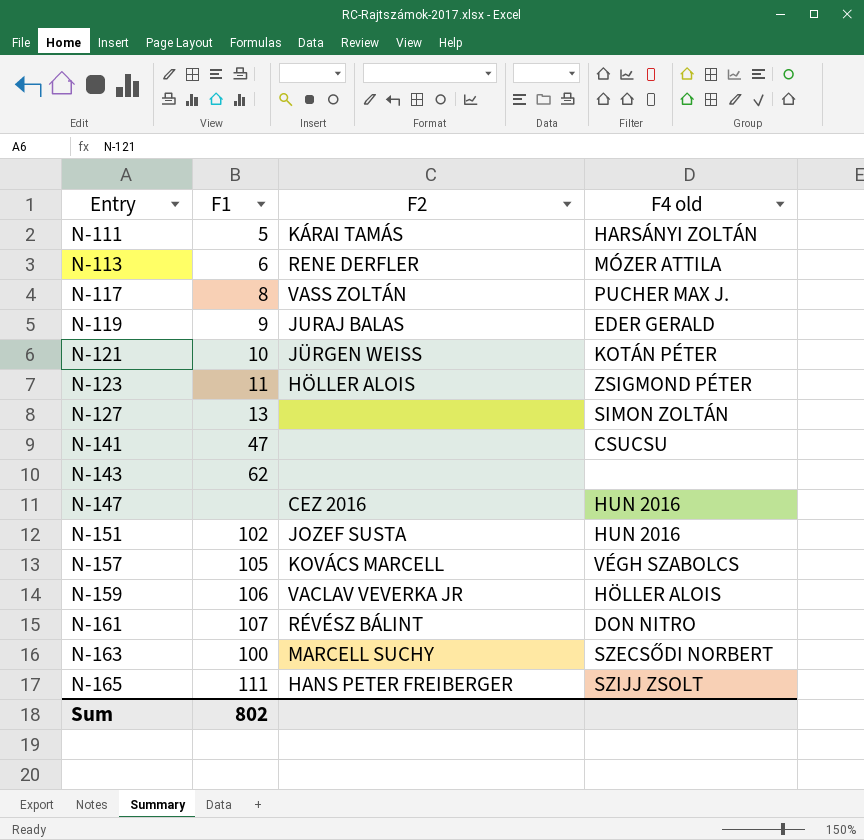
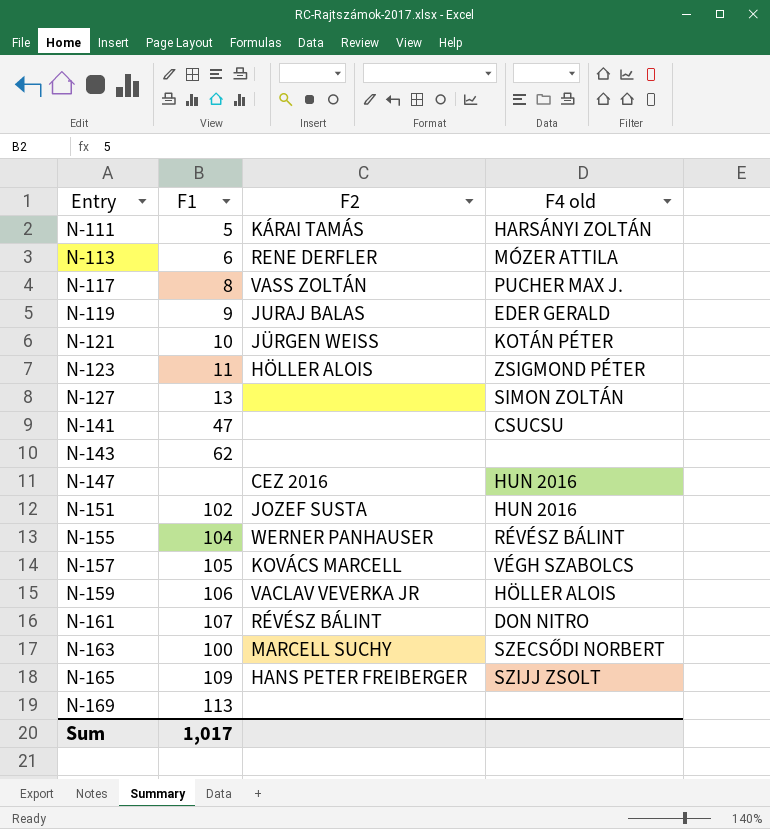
row N-155: none -> 104 | WERNER PANHAUSER | RÉVÉSZ BÁLINT
N-165 | F1: 111 -> 109
row N-169: none -> 113 | none | none
Sum | F1: 802 -> 1,017

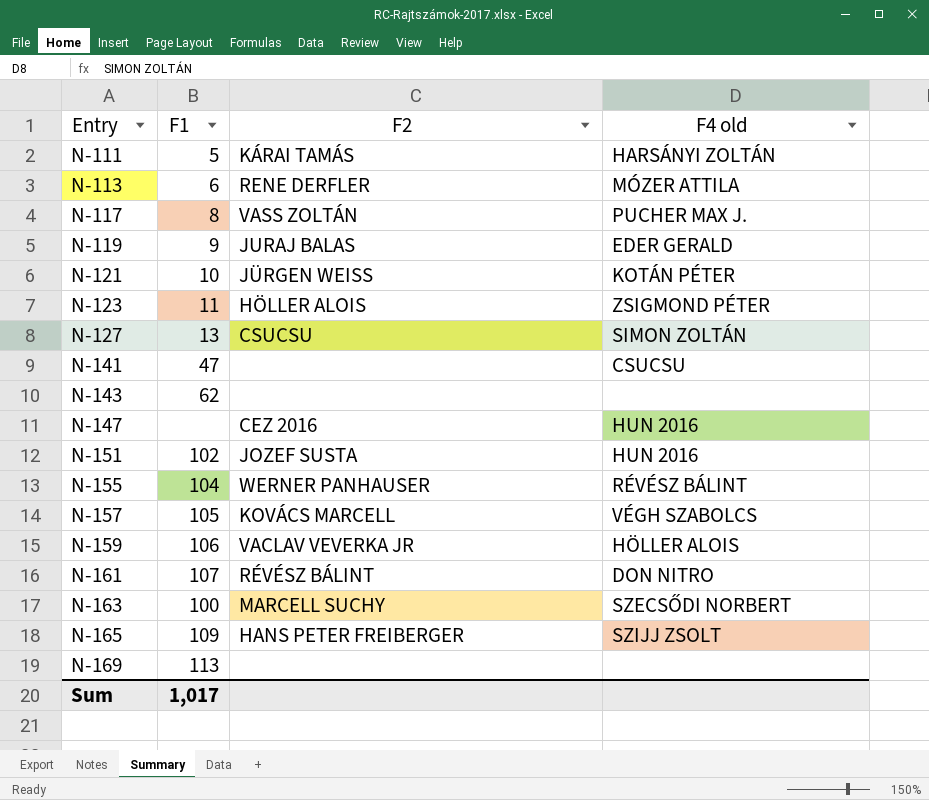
N-127 | F2: none -> CSUCSU

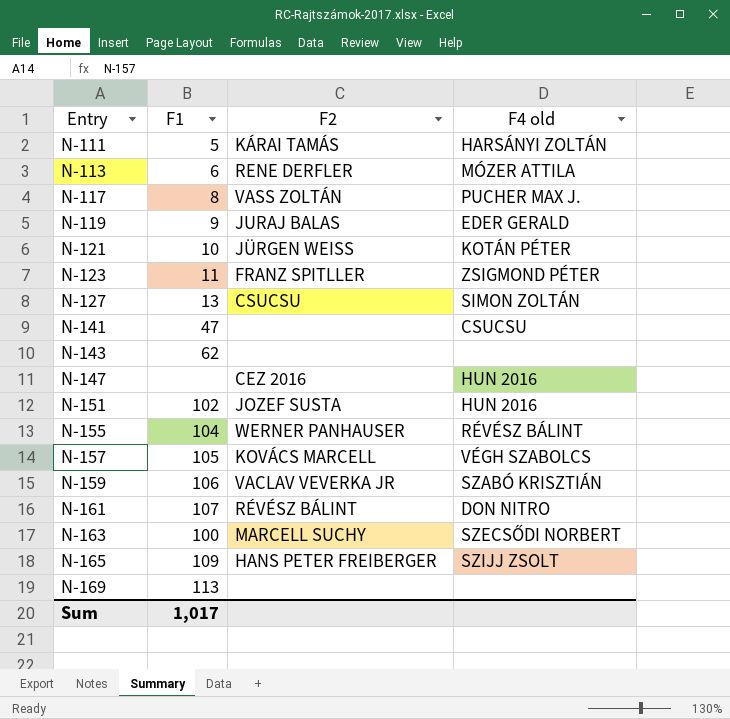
N-123 | F2: HÖLLER ALOIS -> FRANZ SPITLLER
N-159 | F4 old: HÖLLER ALOIS -> SZABÓ KRISZTIÁN

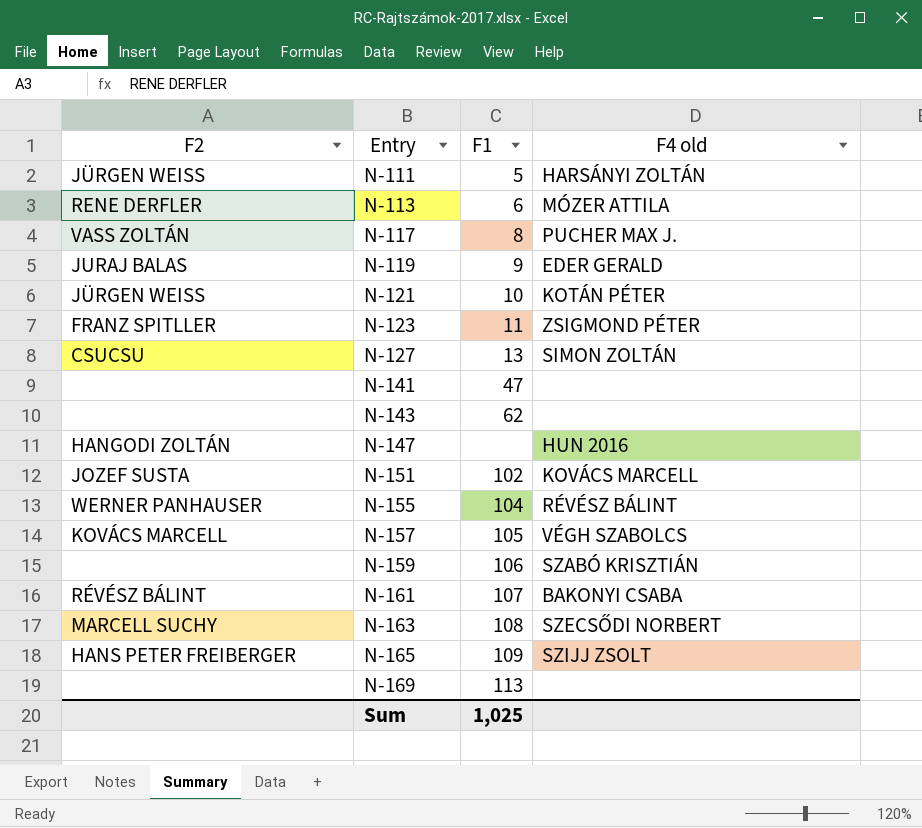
column F2 | position: 3 -> 1
N-111 | F2: KÁRAI TAMÁS -> JÜRGEN WEISS
N-141 | F4 old: CSUCSU -> none
N-147 | F2: CEZ 2016 -> HANGODI ZOLTÁN
N-151 | F4 old: HUN 2016 -> KOVÁCS MARCELL
N-159 | F2: VACLAV VEVERKA JR -> none
N-161 | F4 old: DON NITRO -> BAKONYI CSABA
N-163 | F1: 100 -> 108
Sum | F1: 1,017 -> 1,025

